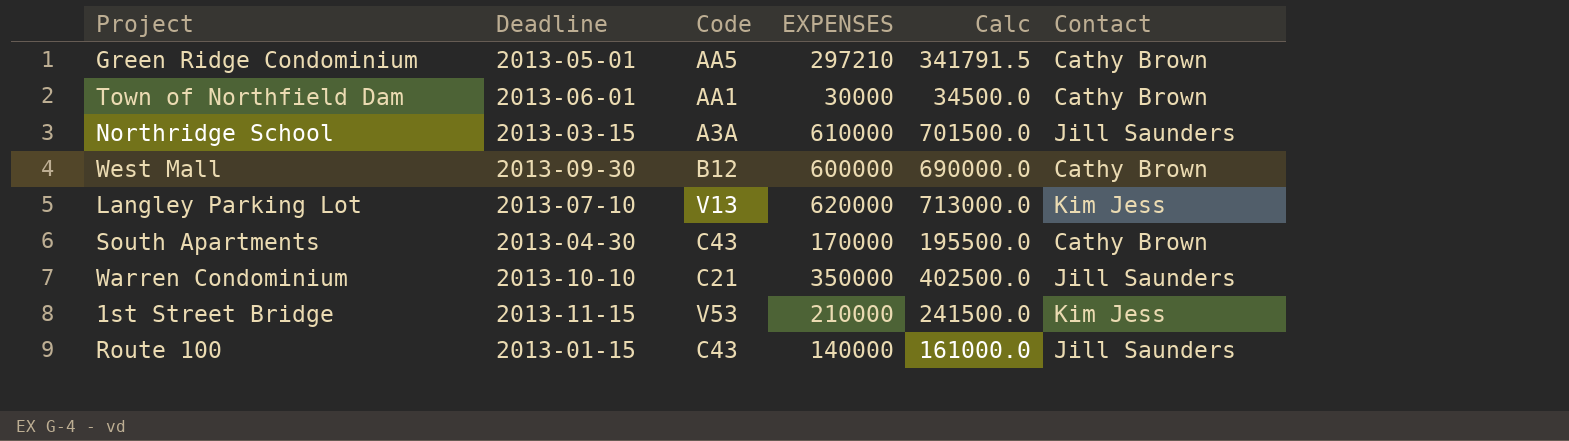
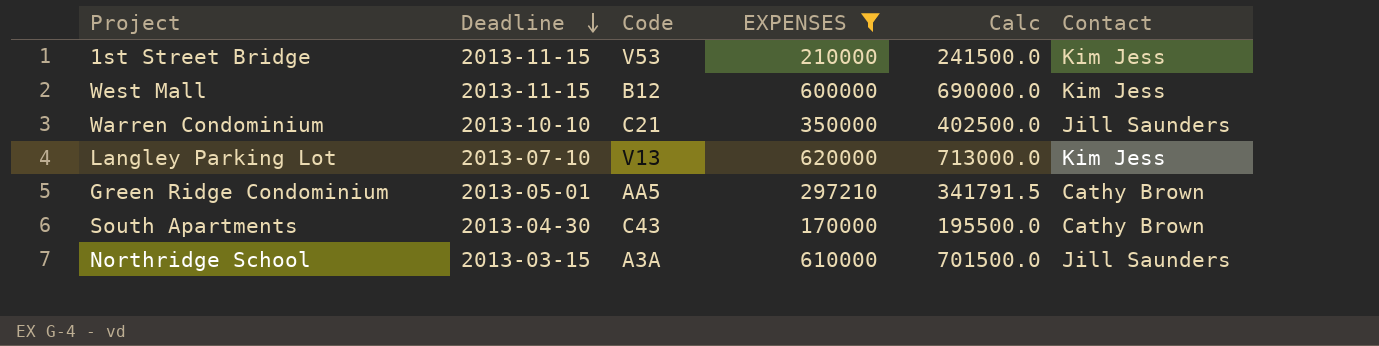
filter: none -> EXPENSES >= 170000
row order: none -> Deadline descending
West Mall | Deadline: 2013-09-30 -> 2013-11-15
West Mall | Contact: Cathy Brown -> Kim Jess

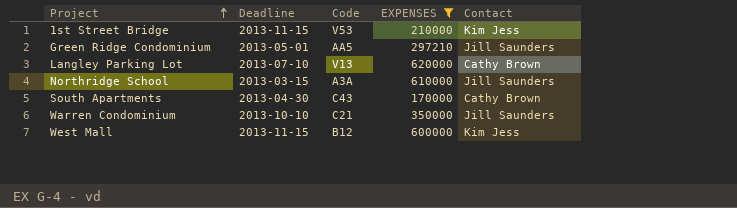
row order: Deadline descending -> Project ascending
column Calc | formula: [EXPENSES] * 1.15 -> none
Green Ridge Condominium | Contact: Cathy Brown -> Jill Saunders
Langley Parking Lot | Contact: Kim Jess -> Cathy Brown

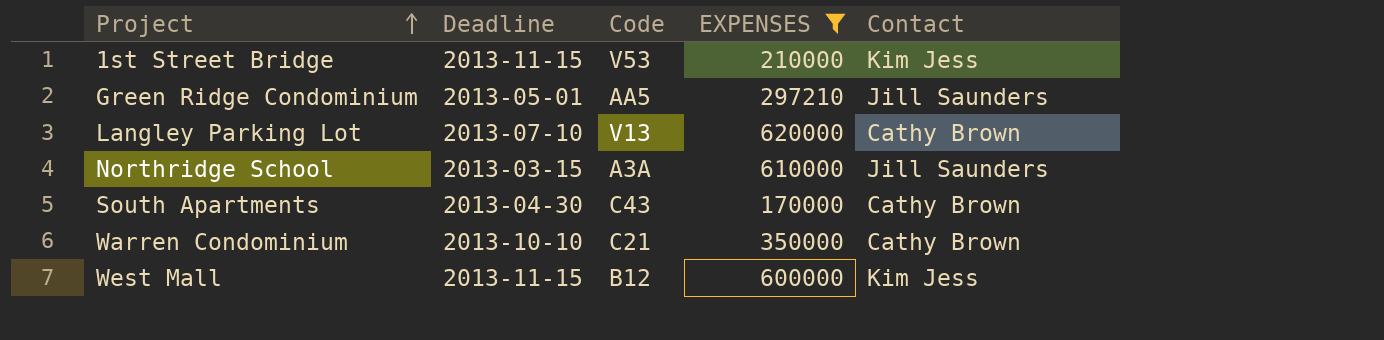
Warren Condominium | Contact: Jill Saunders -> Cathy Brown

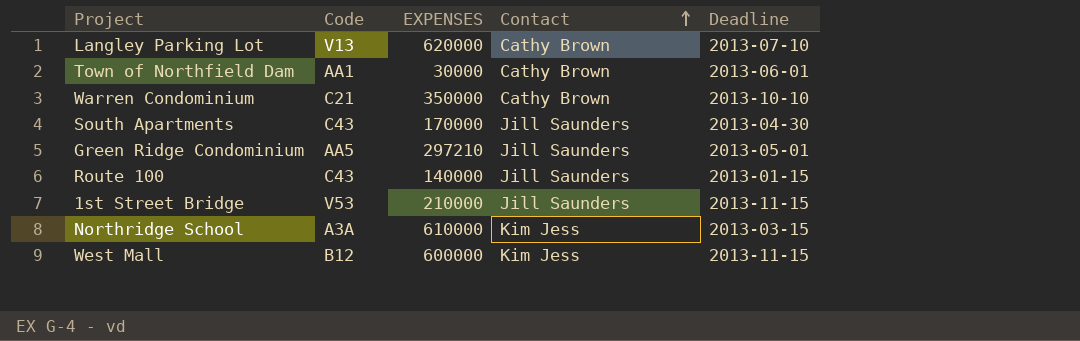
filter: EXPENSES >= 170000 -> none
row order: Project ascending -> Contact ascending
column Deadline | position: 2 -> 5
South Apartments | Contact: Cathy Brown -> Jill Saunders
1st Street Bridge | Contact: Kim Jess -> Jill Saunders
Northridge School | Contact: Jill Saunders -> Kim Jess

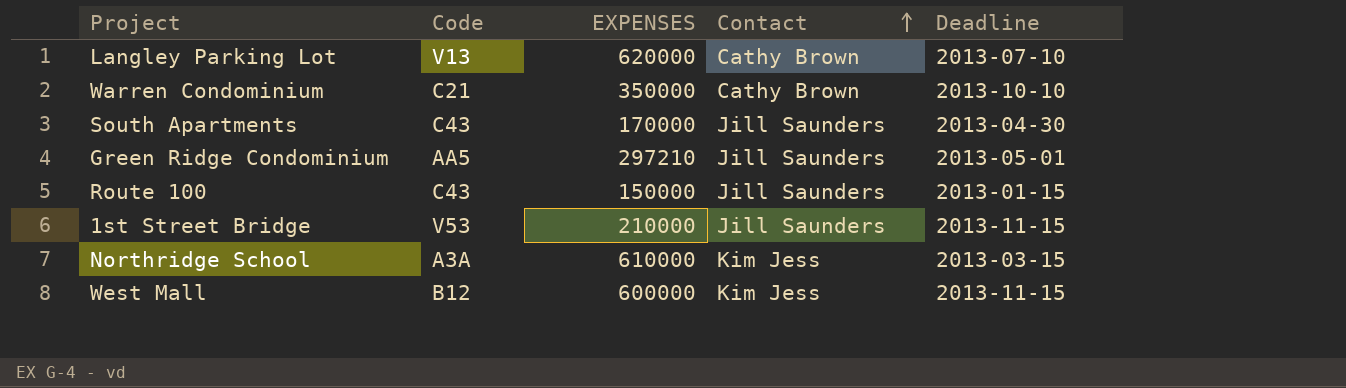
row Town of Northfield Dam: AA1 | 30000 | Cathy Brown | 2013-06-01 -> none
Route 100 | EXPENSES: 140000 -> 150000

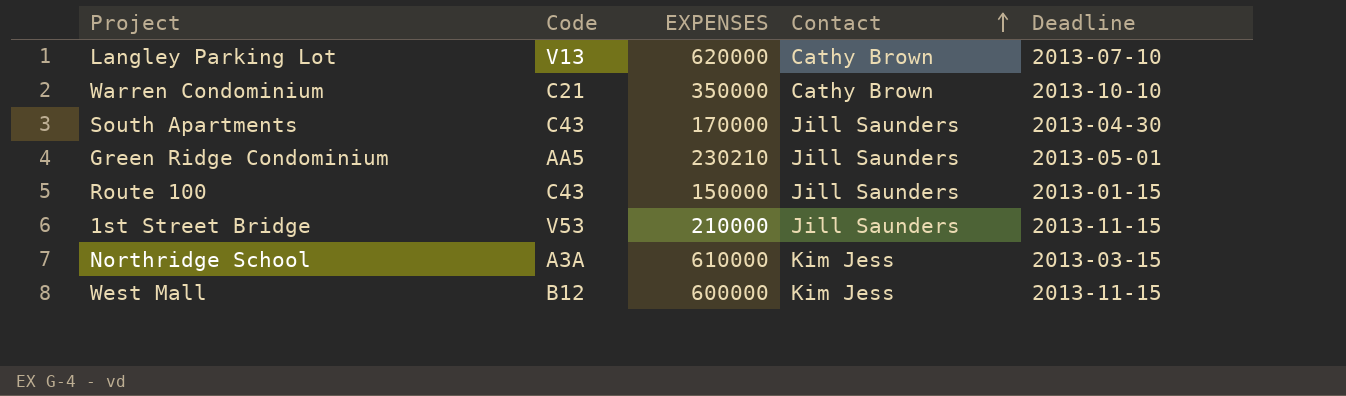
Green Ridge Condominium | EXPENSES: 297210 -> 230210

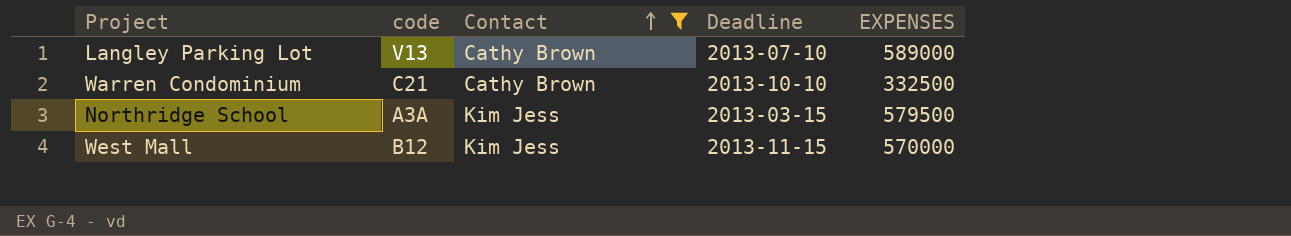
filter: none -> Contact != Jill Saunders
column name: Code -> code
column EXPENSES | position: 3 -> 5
Langley Parking Lot | EXPENSES: 620000 -> 589000
Warren Condominium | EXPENSES: 350000 -> 332500
Northridge School | EXPENSES: 610000 -> 579500
West Mall | EXPENSES: 600000 -> 570000

